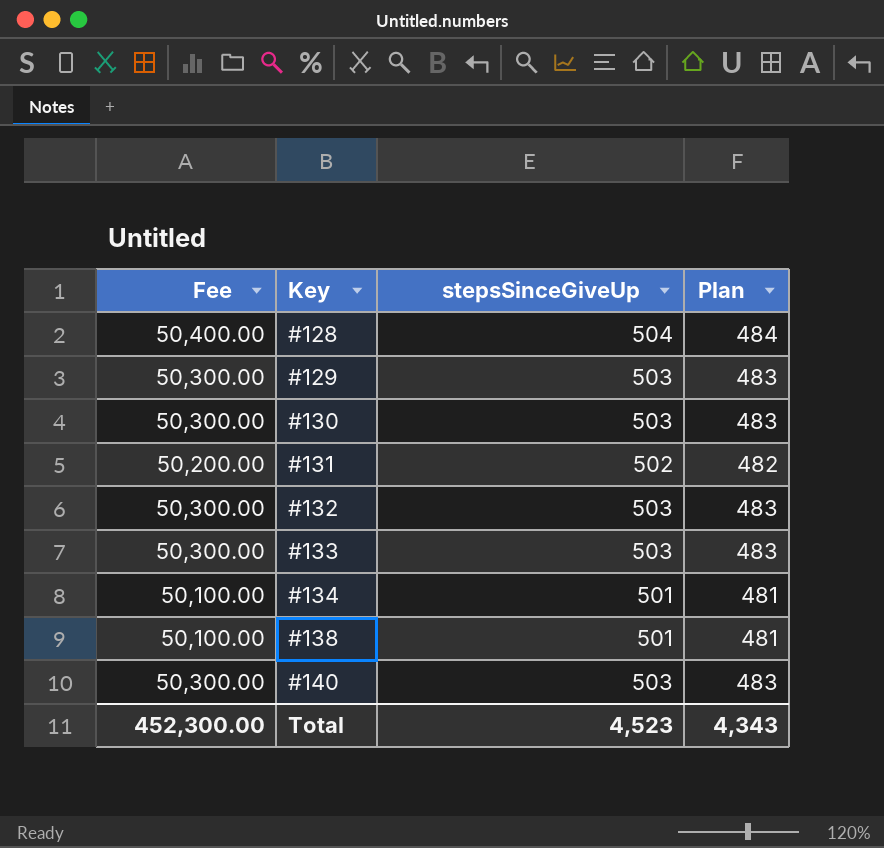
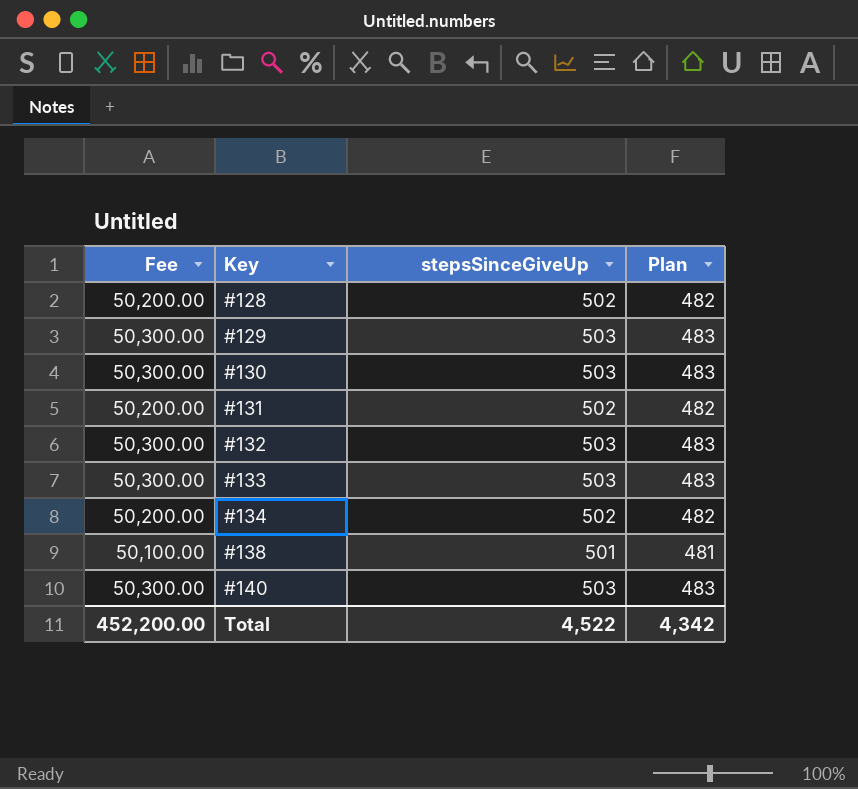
#128 | Fee: 50,400.00 -> 50,200.00
#128 | stepsSinceGiveUp: 504 -> 502
#128 | Plan: 484 -> 482
#134 | Fee: 50,100.00 -> 50,200.00
#134 | stepsSinceGiveUp: 501 -> 502
#134 | Plan: 481 -> 482
Total | Fee: 452,300.00 -> 452,200.00
Total | stepsSinceGiveUp: 4,523 -> 4,522
Total | Plan: 4,343 -> 4,342

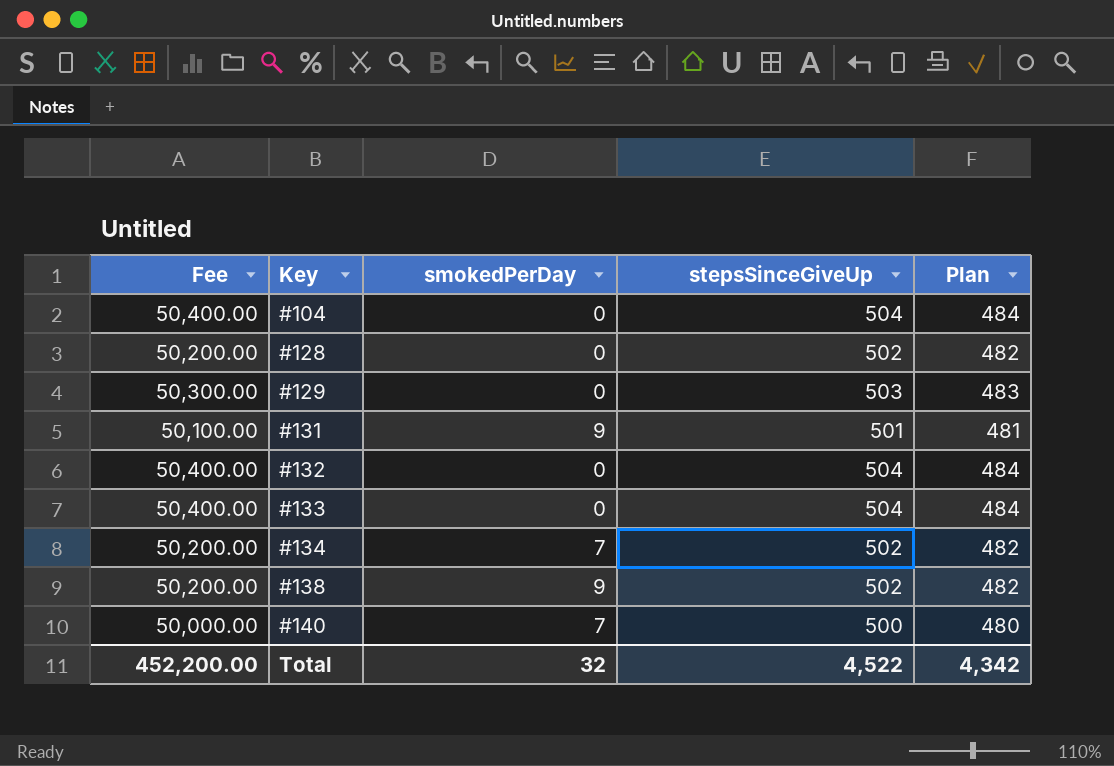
column smokedPerDay | position: none -> 3
row #130: 50,300.00 | 503 | 483 -> none
row #104: none -> 50,400.00 | 0 | 504 | 484
#131 | Fee: 50,200.00 -> 50,100.00
#131 | stepsSinceGiveUp: 502 -> 501
#131 | Plan: 482 -> 481
#132 | Fee: 50,300.00 -> 50,400.00
#132 | stepsSinceGiveUp: 503 -> 504
#132 | Plan: 483 -> 484
#133 | Fee: 50,300.00 -> 50,400.00
#133 | stepsSinceGiveUp: 503 -> 504
#133 | Plan: 483 -> 484
#138 | Fee: 50,100.00 -> 50,200.00
#138 | stepsSinceGiveUp: 501 -> 502
#138 | Plan: 481 -> 482
#140 | Fee: 50,300.00 -> 50,000.00
#140 | stepsSinceGiveUp: 503 -> 500
#140 | Plan: 483 -> 480

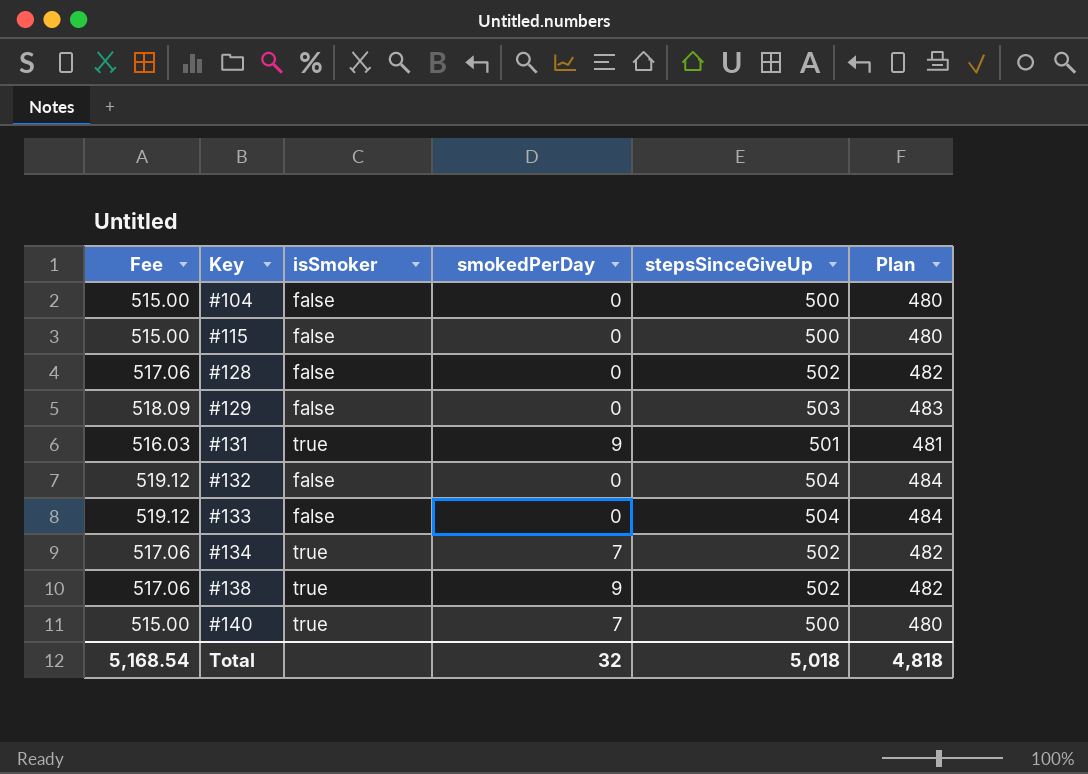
column Fee | formula: [stepsSinceGiveUp] * 100 -> [stepsSinceGiveUp] * 1.03
column isSmoker | position: none -> 3
#104 | stepsSinceGiveUp: 504 -> 500
#104 | Plan: 484 -> 480
row #115: none -> 515.00 | false | 0 | 500 | 480
Total | Fee: 452,200.00 -> 5,168.54
Total | stepsSinceGiveUp: 4,522 -> 5,018
Total | Plan: 4,342 -> 4,818

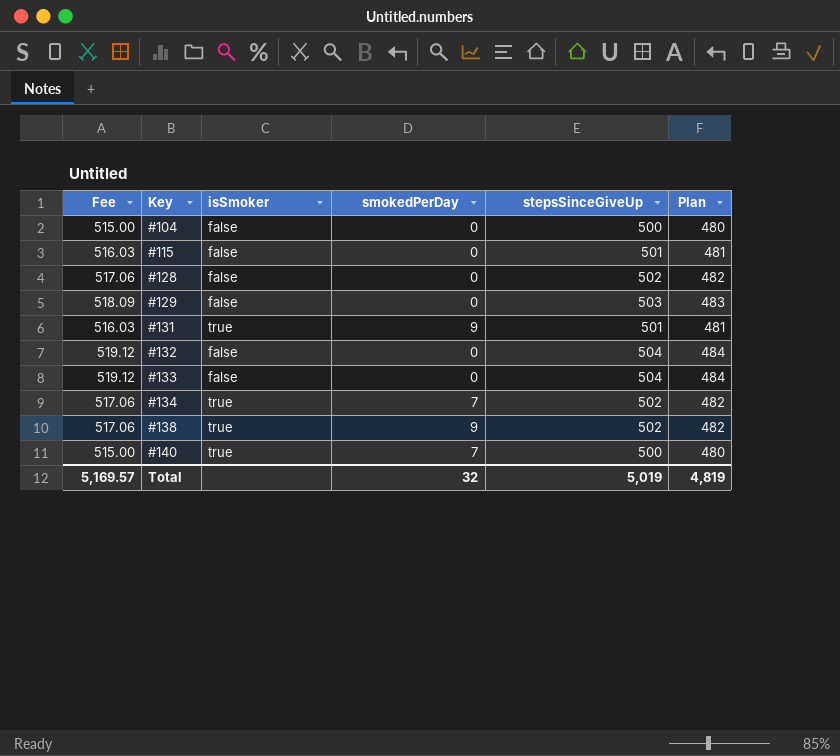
#115 | Fee: 515.00 -> 516.03
#115 | stepsSinceGiveUp: 500 -> 501
#115 | Plan: 480 -> 481
Total | Fee: 5,168.54 -> 5,169.57
Total | stepsSinceGiveUp: 5,018 -> 5,019
Total | Plan: 4,818 -> 4,819

